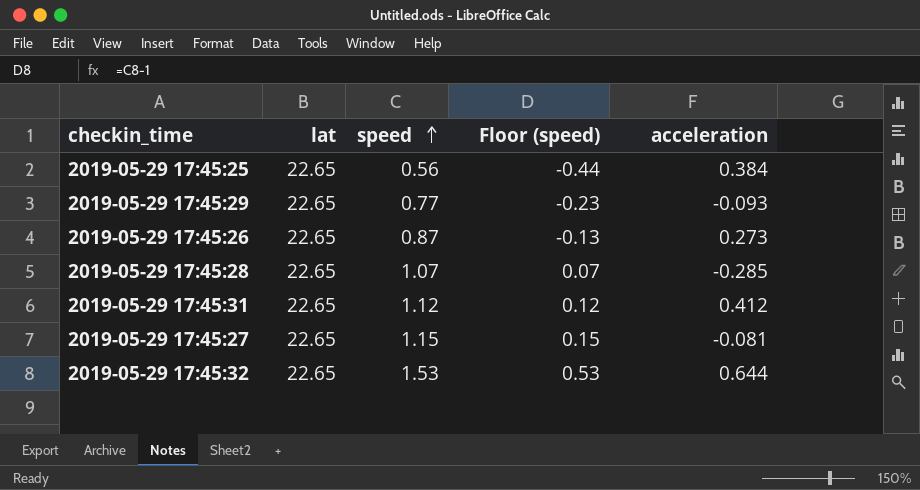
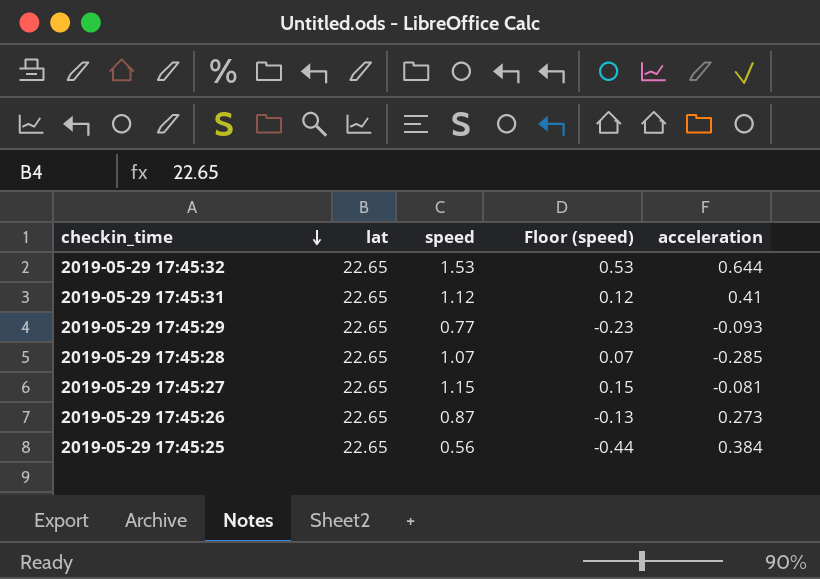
row order: speed ascending -> checkin_time descending
2019-05-29 17:45:31 | acceleration: 0.412 -> 0.41

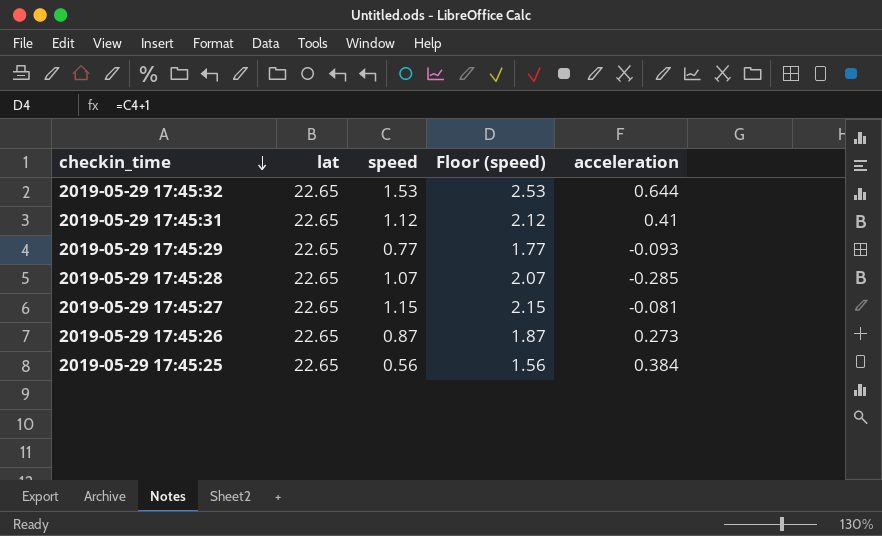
column Floor (speed) | formula: [speed] - 1 -> [speed] + 1

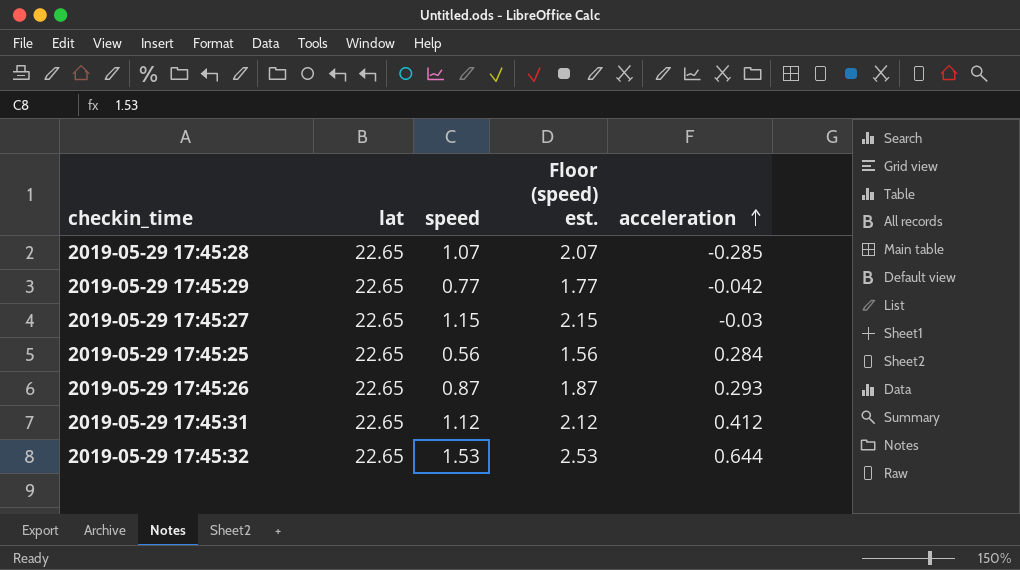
row order: checkin_time descending -> acceleration ascending
column name: Floor (speed) -> Floor (speed) est.
2019-05-29 17:45:29 | acceleration: -0.093 -> -0.042
2019-05-29 17:45:27 | acceleration: -0.081 -> -0.03
2019-05-29 17:45:25 | acceleration: 0.384 -> 0.284
2019-05-29 17:45:26 | acceleration: 0.273 -> 0.293
2019-05-29 17:45:31 | acceleration: 0.41 -> 0.412

